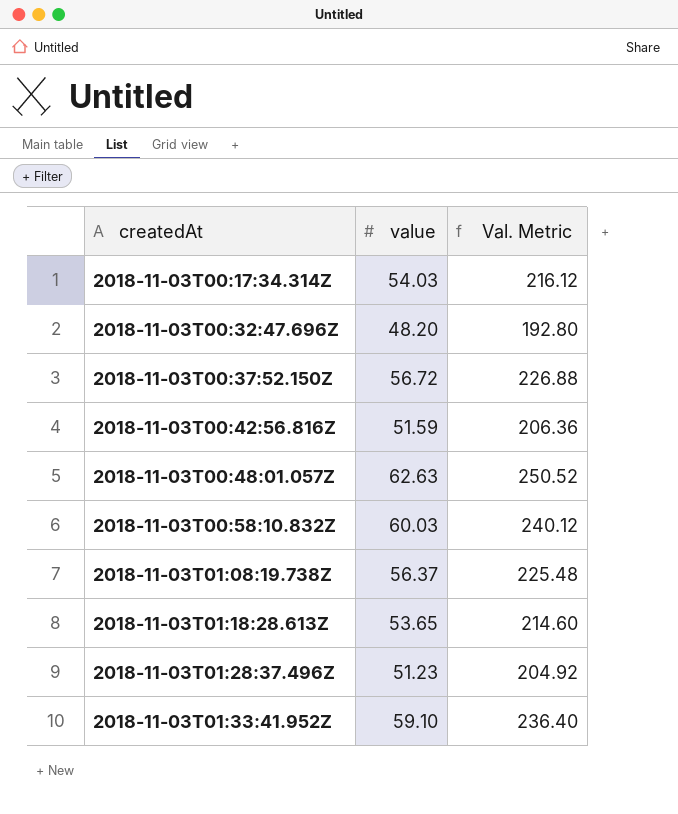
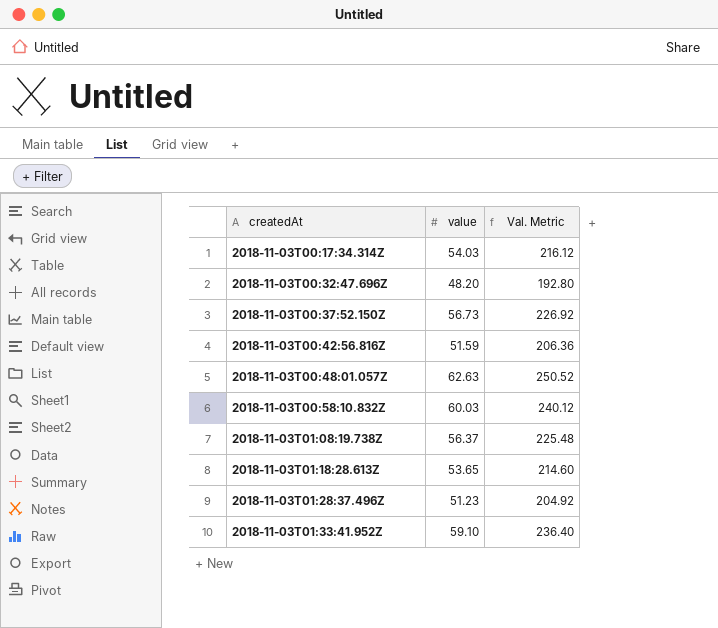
2018-11-03T00:37:52.150Z | value: 56.72 -> 56.73
2018-11-03T00:37:52.150Z | Val. Metric: 226.88 -> 226.92

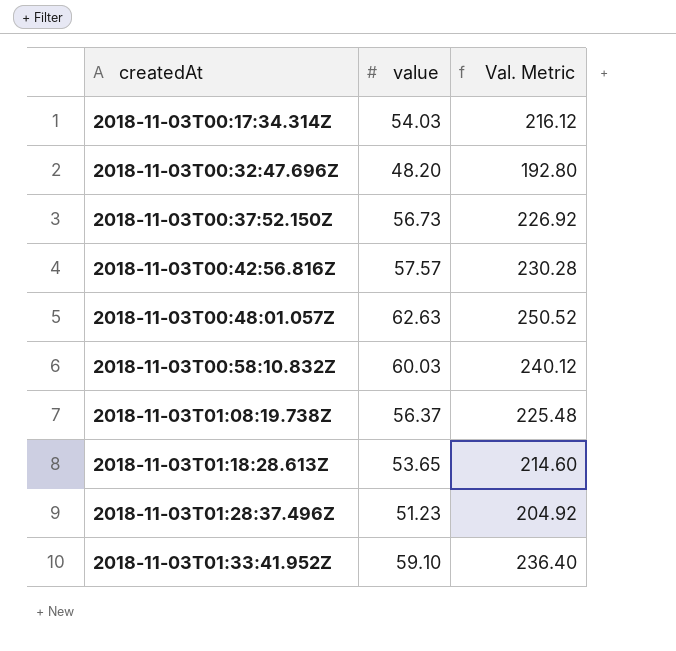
2018-11-03T00:42:56.816Z | value: 51.59 -> 57.57
2018-11-03T00:42:56.816Z | Val. Metric: 206.36 -> 230.28

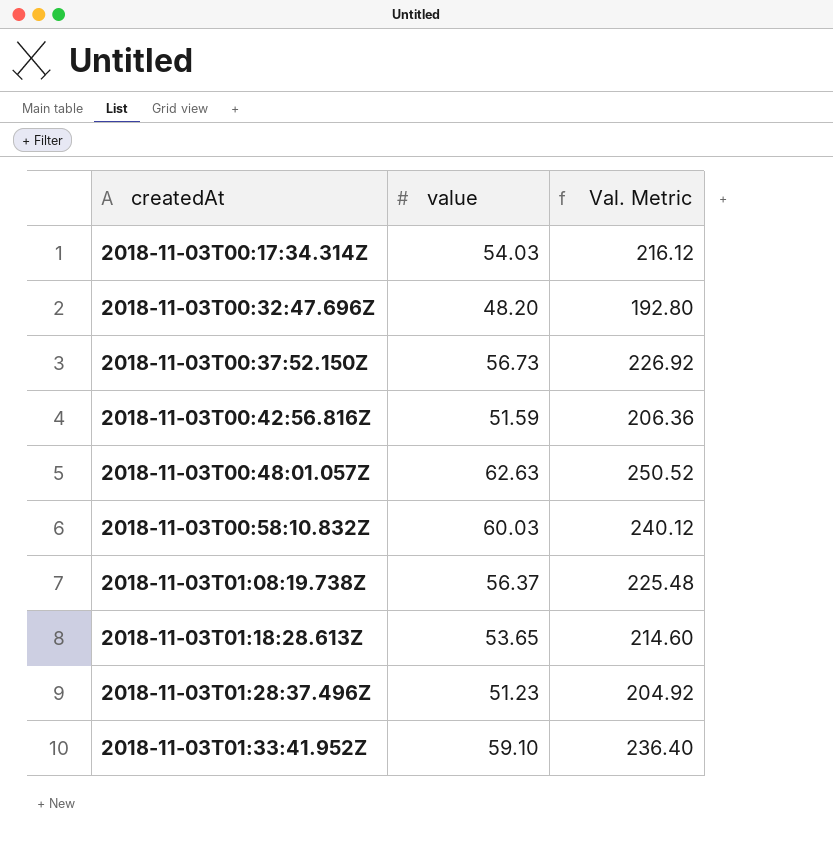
2018-11-03T00:42:56.816Z | value: 57.57 -> 51.59
2018-11-03T00:42:56.816Z | Val. Metric: 230.28 -> 206.36

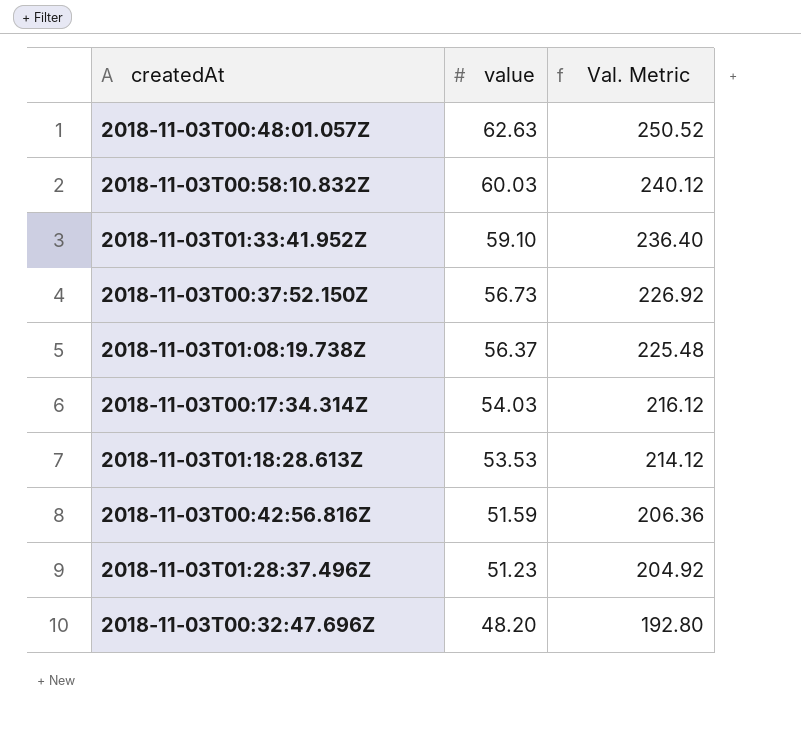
row order: createdAt ascending -> value descending
2018-11-03T01:18:28.613Z | value: 53.65 -> 53.53
2018-11-03T01:18:28.613Z | Val. Metric: 214.60 -> 214.12

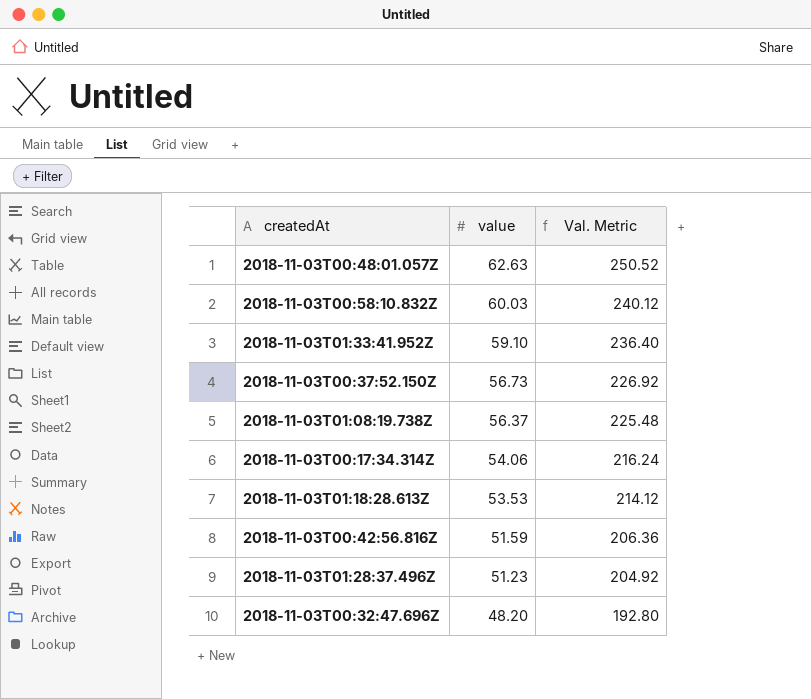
2018-11-03T00:17:34.314Z | value: 54.03 -> 54.06
2018-11-03T00:17:34.314Z | Val. Metric: 216.12 -> 216.24

